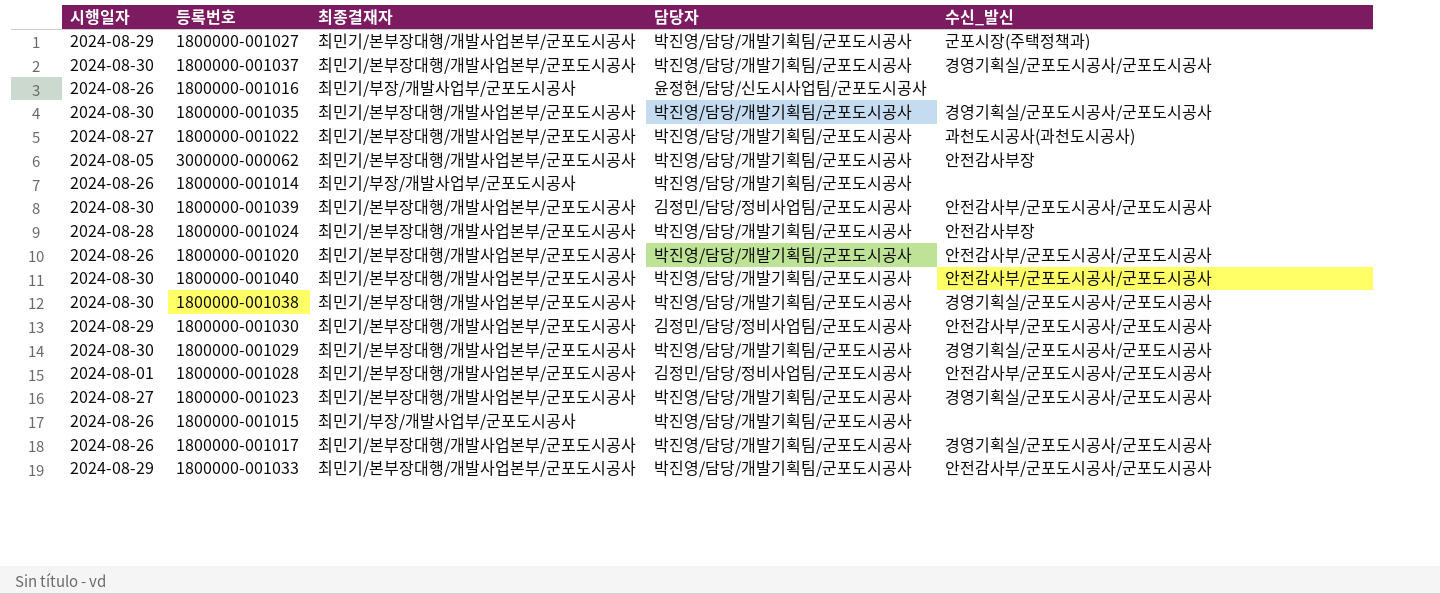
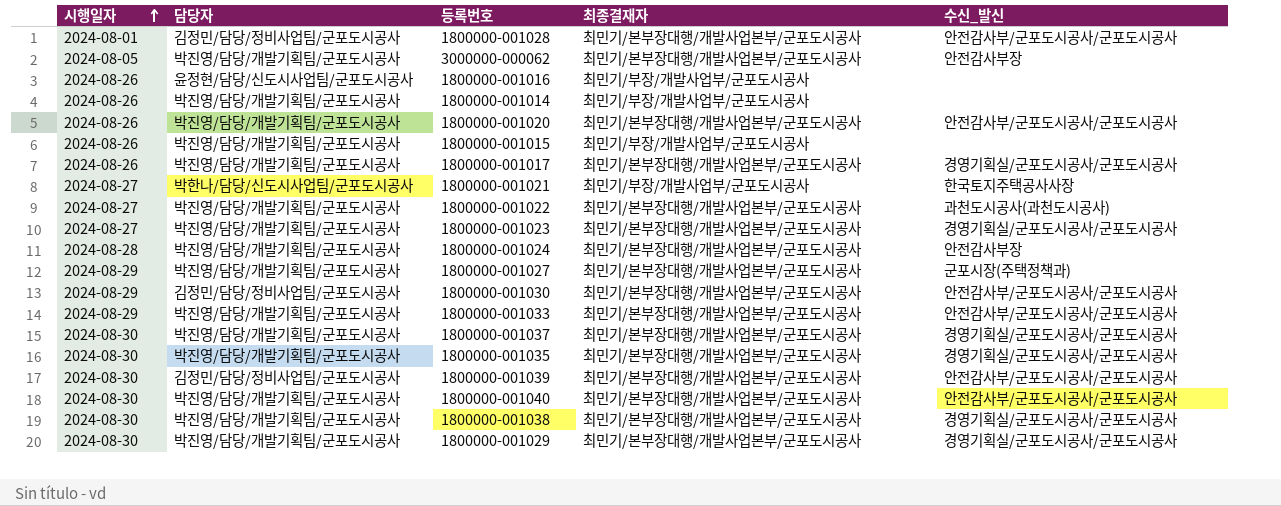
row order: none -> 시행일자 ascending
column 담당자 | position: 4 -> 2
row 1800000-001021: none -> 2024-08-27 | 박한나/담당/신도시사업팀/군포도시공사 | 최민기/부장/개발사업부/군포도시공사 | 한국토지주택공사사장

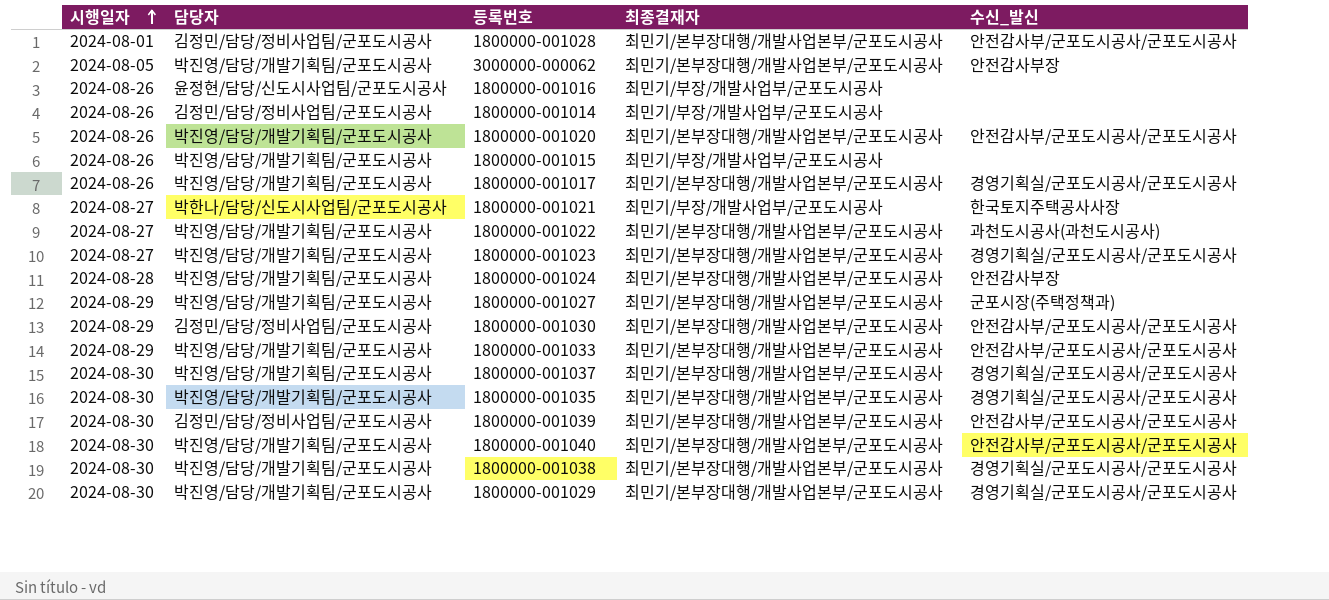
1800000-001014 | 담당자: 박진영/담당/개발기획팀/군포도시공사 -> 김정민/담당/정비사업팀/군포도시공사

